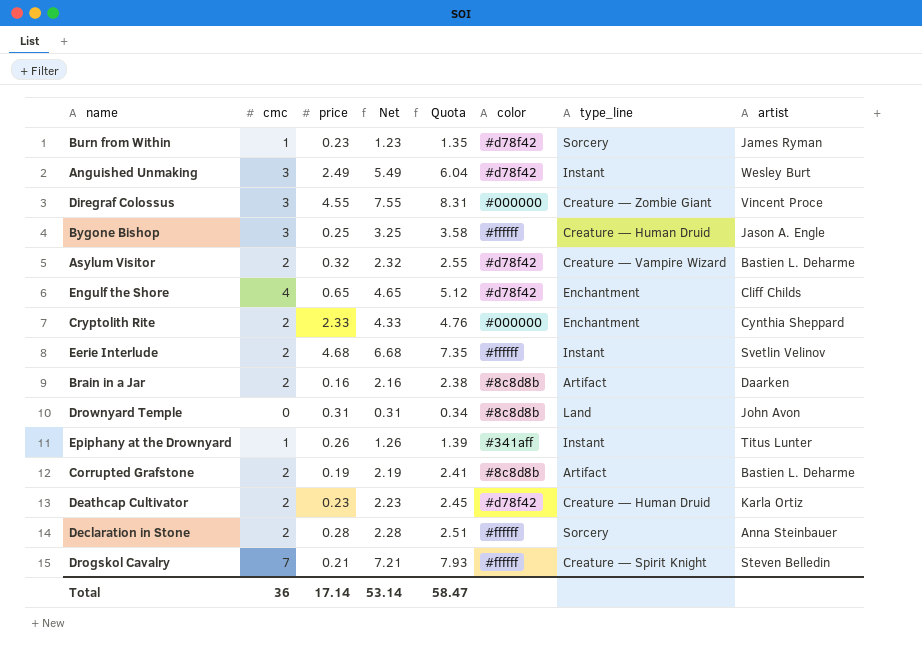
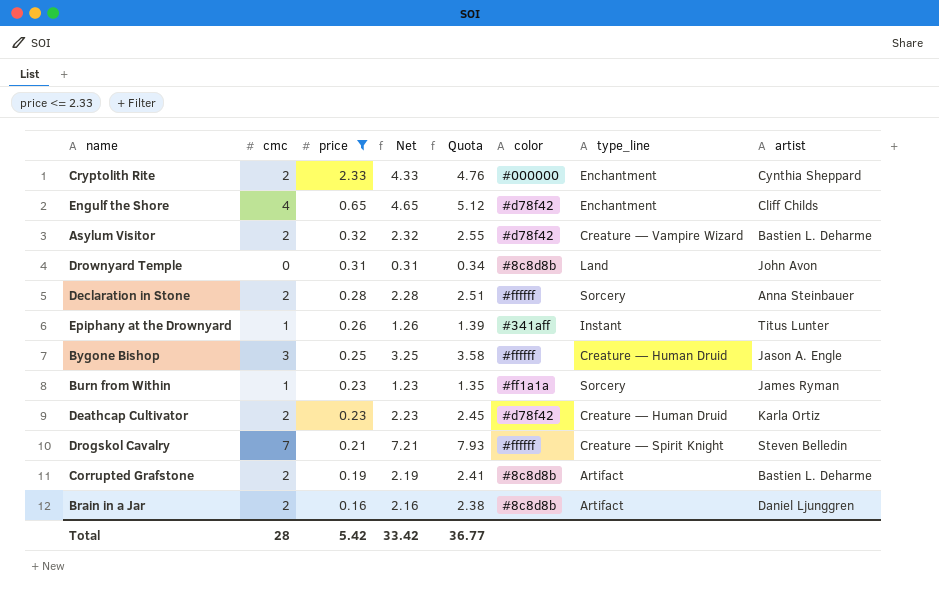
filter: none -> price <= 2.33
row order: none -> price descending
Burn from Within | color: #d78f42 -> #ff1a1a
Brain in a Jar | artist: Daarken -> Daniel Ljunggren
Total | cmc: 36 -> 28
Total | price: 17.14 -> 5.42
Total | Net: 53.14 -> 33.42
Total | Quota: 58.47 -> 36.77

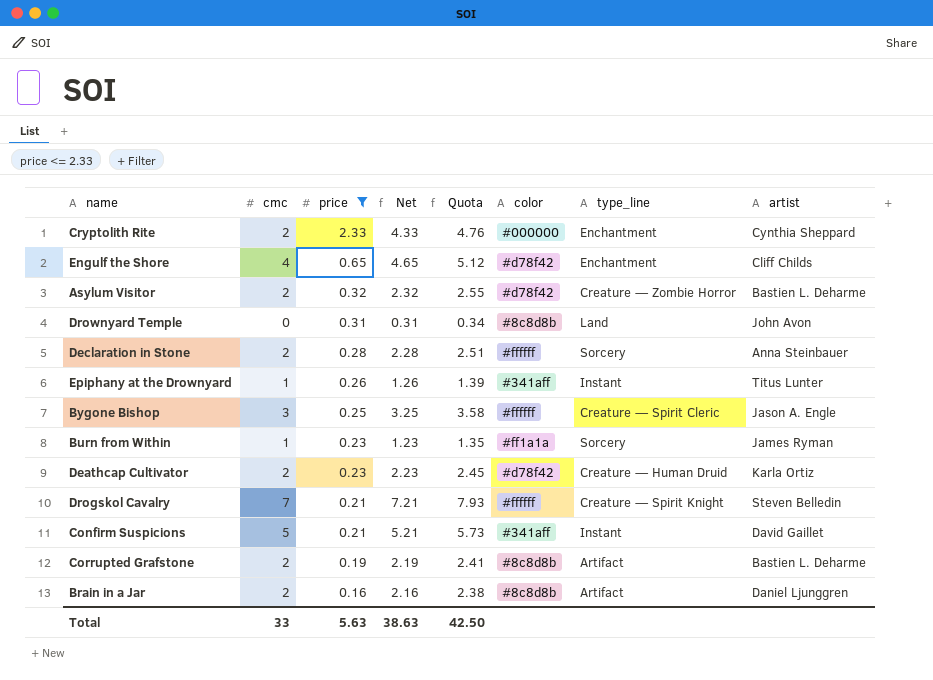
Asylum Visitor | type_line: Creature — Vampire Wizard -> Creature — Zombie Horror
Bygone Bishop | type_line: Creature — Human Druid -> Creature — Spirit Cleric
row Confirm Suspicions: none -> 5 | 0.21 | 5.21 | 5.73 | #341aff | Instant | David Gaillet
Total | cmc: 28 -> 33
Total | price: 5.42 -> 5.63
Total | Net: 33.42 -> 38.63
Total | Quota: 36.77 -> 42.50

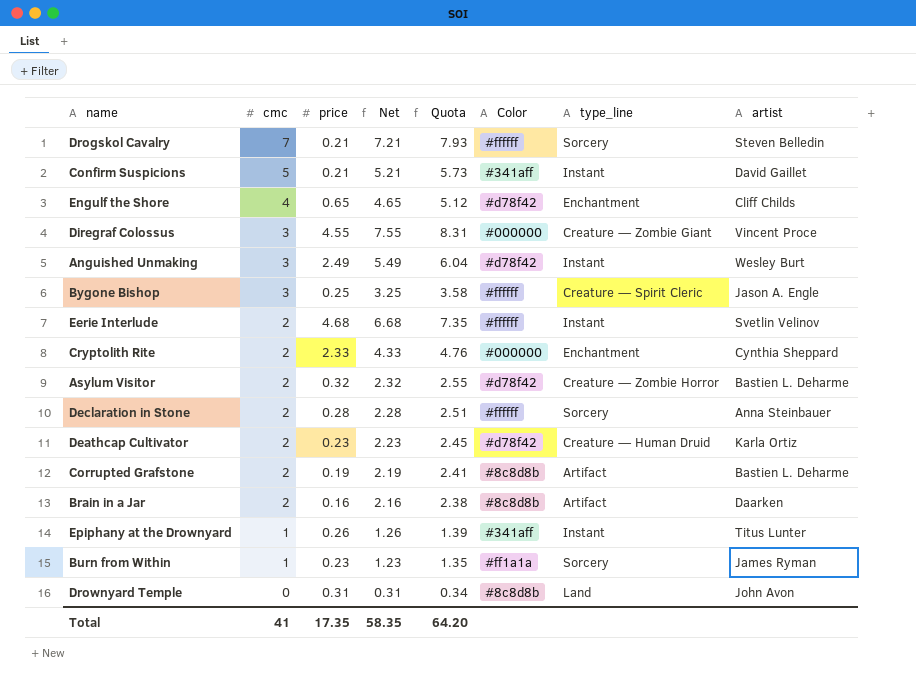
filter: price <= 2.33 -> none
row order: price descending -> cmc descending
column name: color -> Color
Drogskol Cavalry | type_line: Creature — Spirit Knight -> Sorcery
Brain in a Jar | artist: Daniel Ljunggren -> Daarken
Total | cmc: 33 -> 41
Total | price: 5.63 -> 17.35
Total | Net: 38.63 -> 58.35
Total | Quota: 42.50 -> 64.20

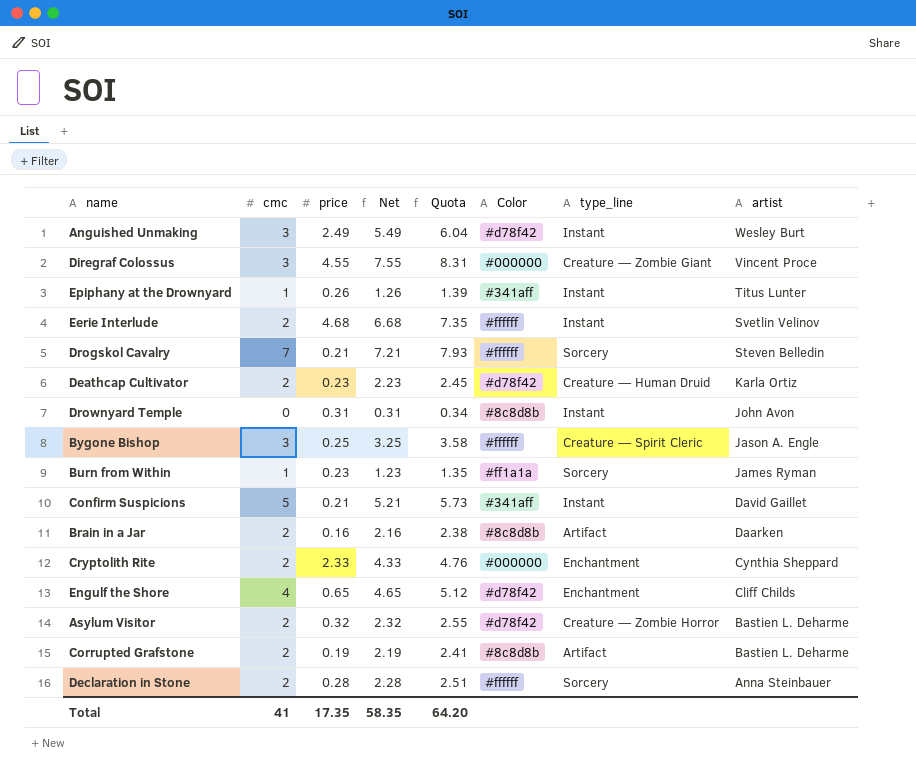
row order: cmc descending -> artist descending
Drownyard Temple | type_line: Land -> Instant

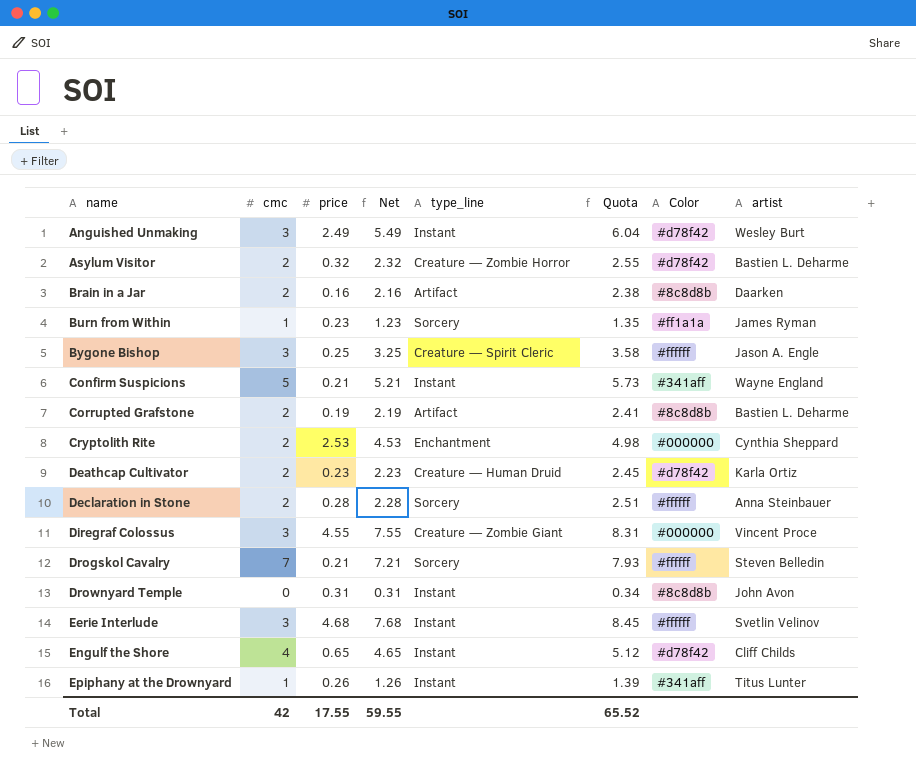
row order: artist descending -> name ascending
column type_line | position: 7 -> 5
Confirm Suspicions | artist: David Gaillet -> Wayne England
Cryptolith Rite | price: 2.33 -> 2.53
Cryptolith Rite | Net: 4.33 -> 4.53
Cryptolith Rite | Quota: 4.76 -> 4.98
Eerie Interlude | cmc: 2 -> 3
Eerie Interlude | Net: 6.68 -> 7.68
Eerie Interlude | Quota: 7.35 -> 8.45
Engulf the Shore | type_line: Enchantment -> Instant
Total | cmc: 41 -> 42
Total | price: 17.35 -> 17.55
Total | Net: 58.35 -> 59.55
Total | Quota: 64.20 -> 65.52

